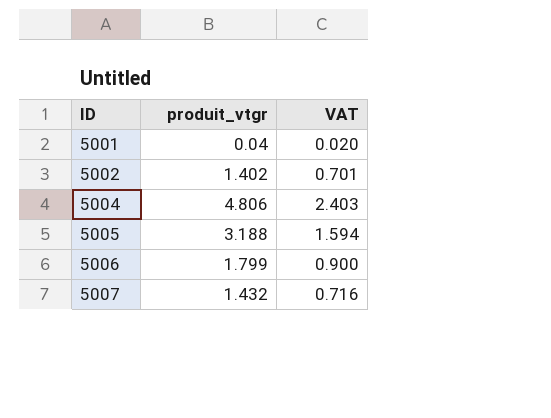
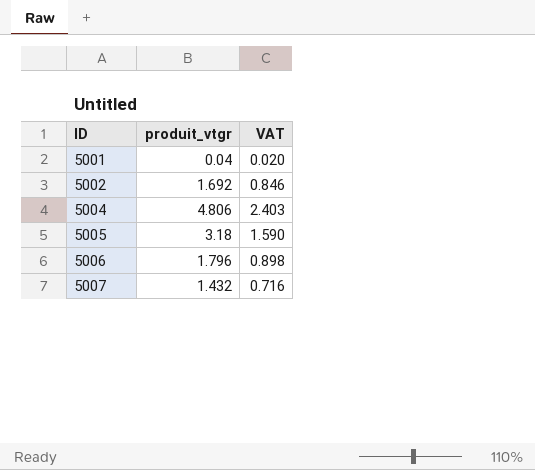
5002 | produit_vtgr: 1.402 -> 1.692
5002 | VAT: 0.701 -> 0.846
5005 | produit_vtgr: 3.188 -> 3.18
5005 | VAT: 1.594 -> 1.590
5006 | produit_vtgr: 1.799 -> 1.796
5006 | VAT: 0.900 -> 0.898

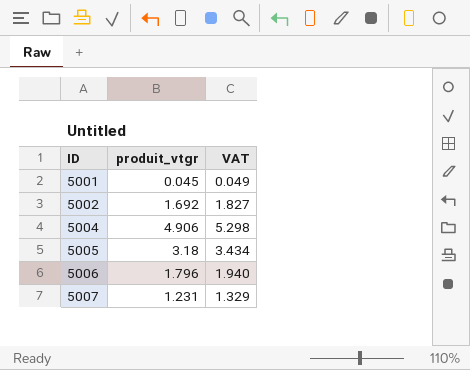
column VAT | formula: [produit_vtgr] * 0.5 -> [produit_vtgr] * 1.08
5001 | produit_vtgr: 0.04 -> 0.045
5004 | produit_vtgr: 4.806 -> 4.906
5007 | produit_vtgr: 1.432 -> 1.231

